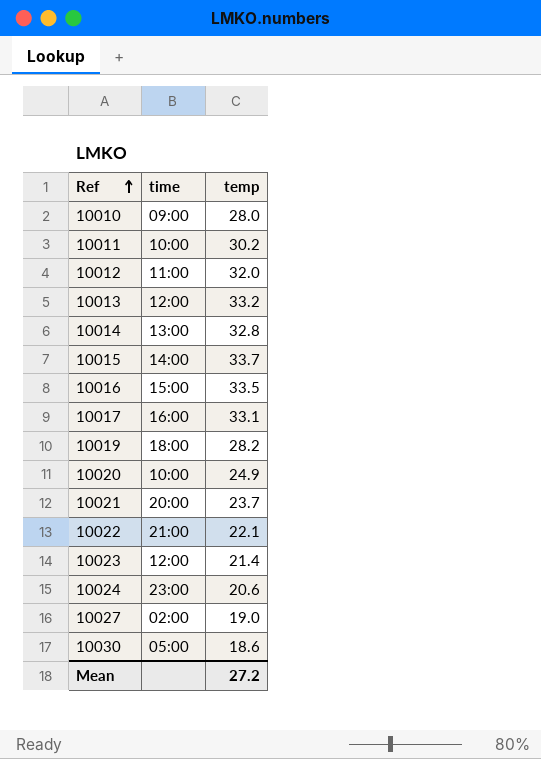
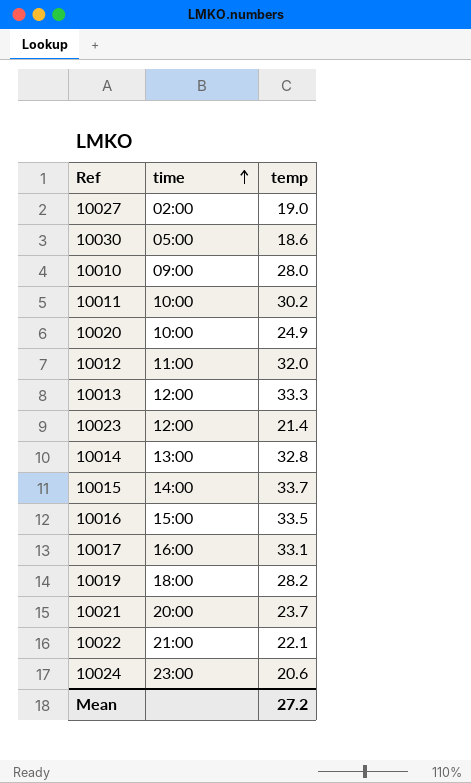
row order: Ref ascending -> time ascending
10013 | temp: 33.2 -> 33.3

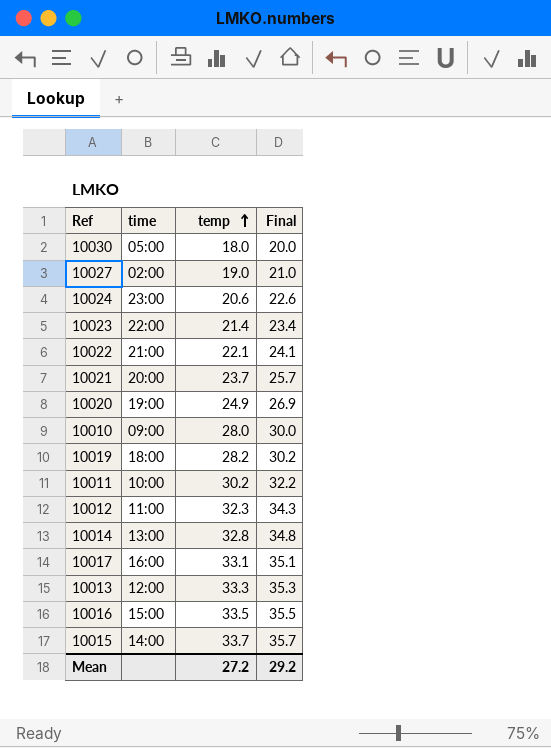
row order: time ascending -> temp ascending
column Final | formula: none -> [temp] + 2
10030 | temp: 18.6 -> 18.0
10023 | time: 12:00 -> 22:00
10020 | time: 10:00 -> 19:00
10012 | temp: 32.0 -> 32.3

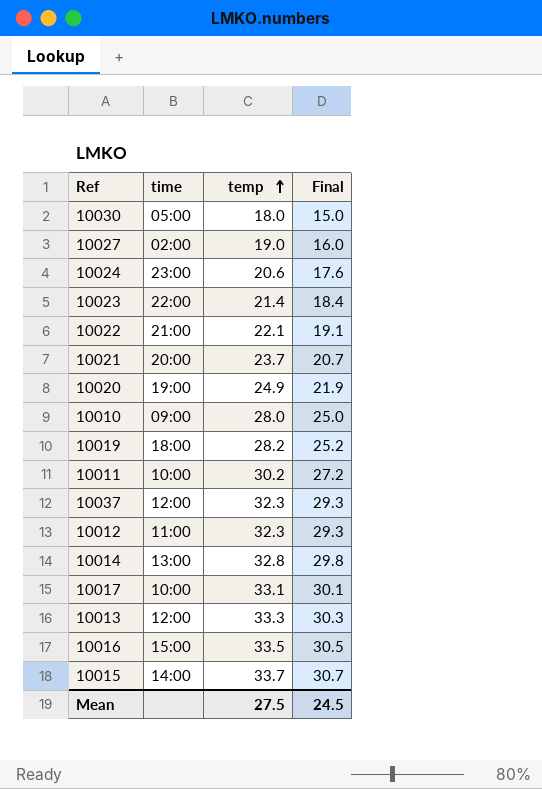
column Final | formula: [temp] + 2 -> [temp] - 3
row 10037: none -> 12:00 | 32.3 | 29.3
10017 | time: 16:00 -> 10:00
Mean | temp: 27.2 -> 27.5
Mean | Final: 29.2 -> 24.5

